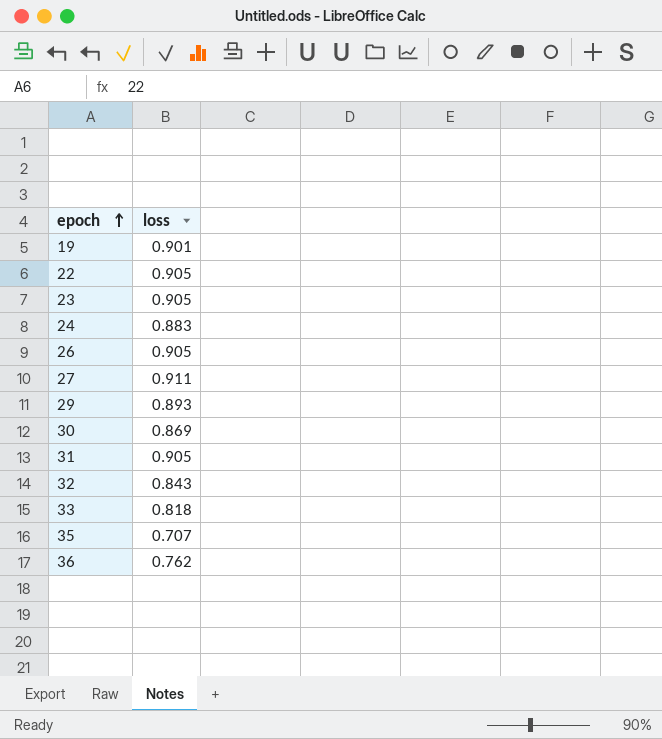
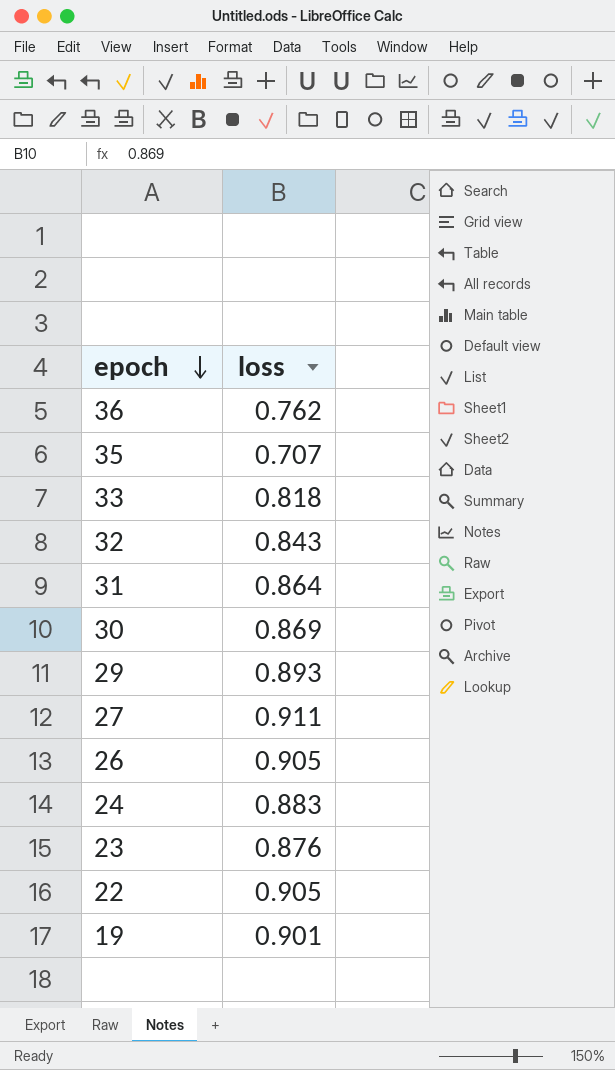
row order: epoch ascending -> epoch descending
31 | loss: 0.905 -> 0.864
23 | loss: 0.905 -> 0.876

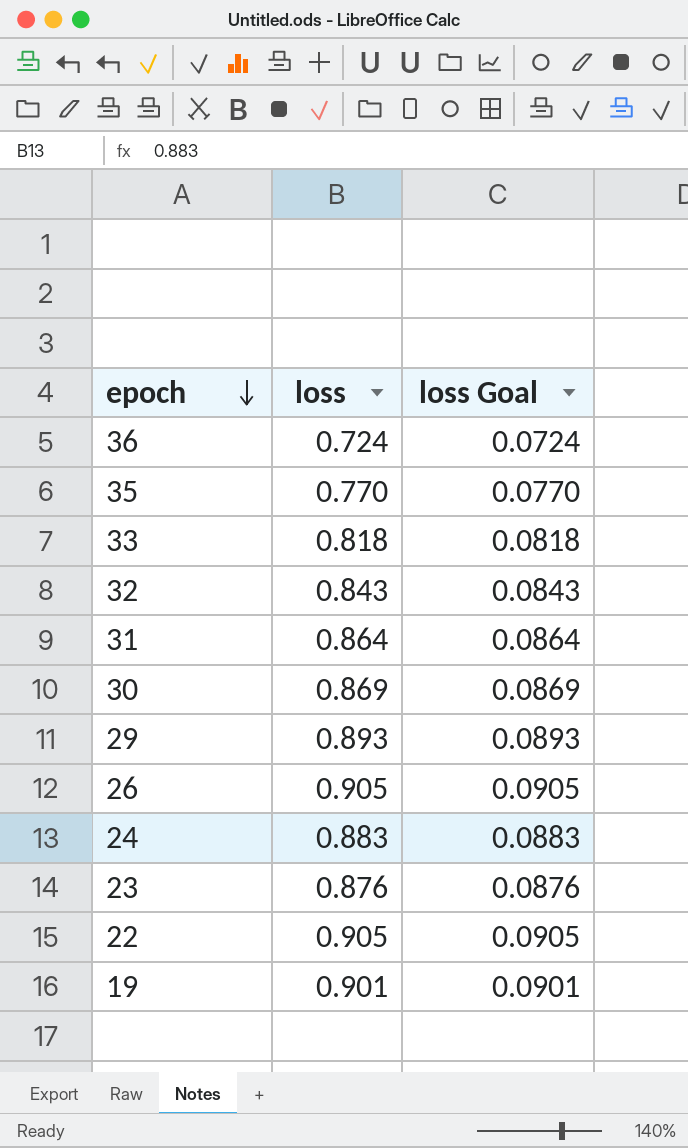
column loss Goal | formula: none -> [loss] * 0.1
row 27: 0.911 -> none
36 | loss: 0.762 -> 0.724
35 | loss: 0.707 -> 0.770

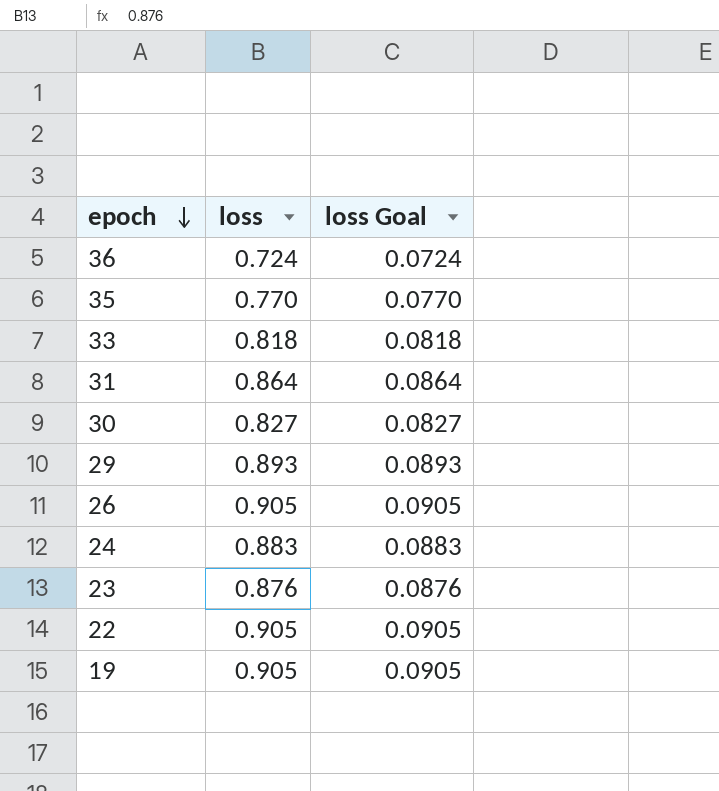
row 32: 0.843 | 0.0843 -> none
30 | loss: 0.869 -> 0.827
30 | loss Goal: 0.0869 -> 0.0827
19 | loss: 0.901 -> 0.905
19 | loss Goal: 0.0901 -> 0.0905

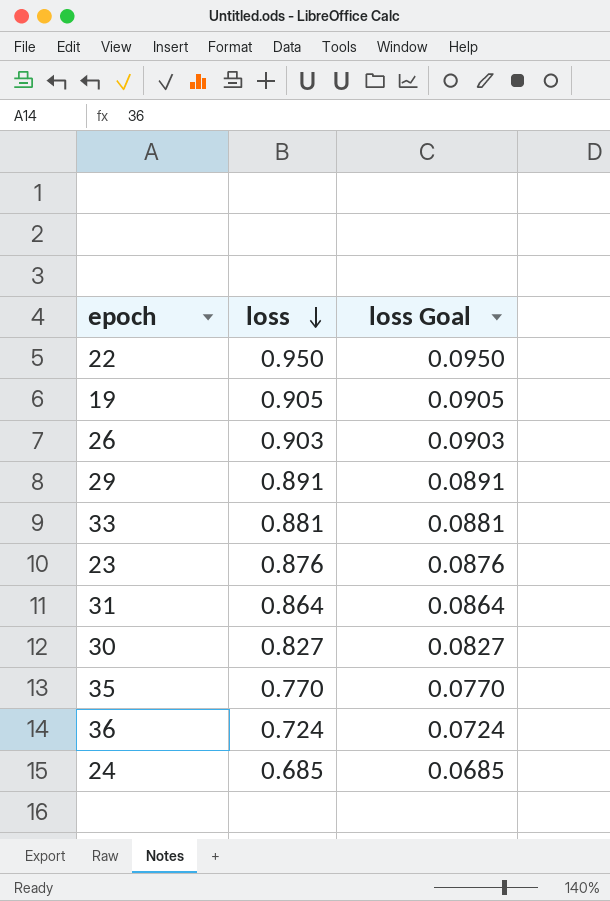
row order: epoch descending -> loss descending
22 | loss: 0.905 -> 0.950
22 | loss Goal: 0.0905 -> 0.0950
26 | loss: 0.905 -> 0.903
26 | loss Goal: 0.0905 -> 0.0903
29 | loss: 0.893 -> 0.891
29 | loss Goal: 0.0893 -> 0.0891
33 | loss: 0.818 -> 0.881
33 | loss Goal: 0.0818 -> 0.0881
24 | loss: 0.883 -> 0.685
24 | loss Goal: 0.0883 -> 0.0685

